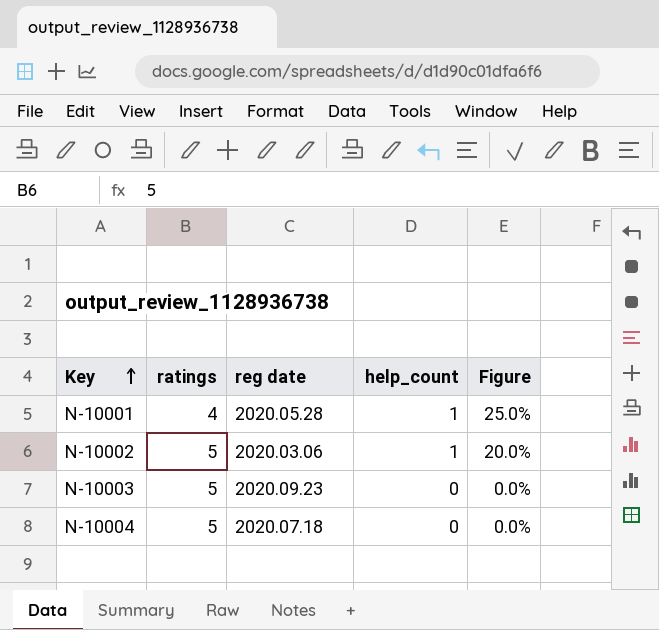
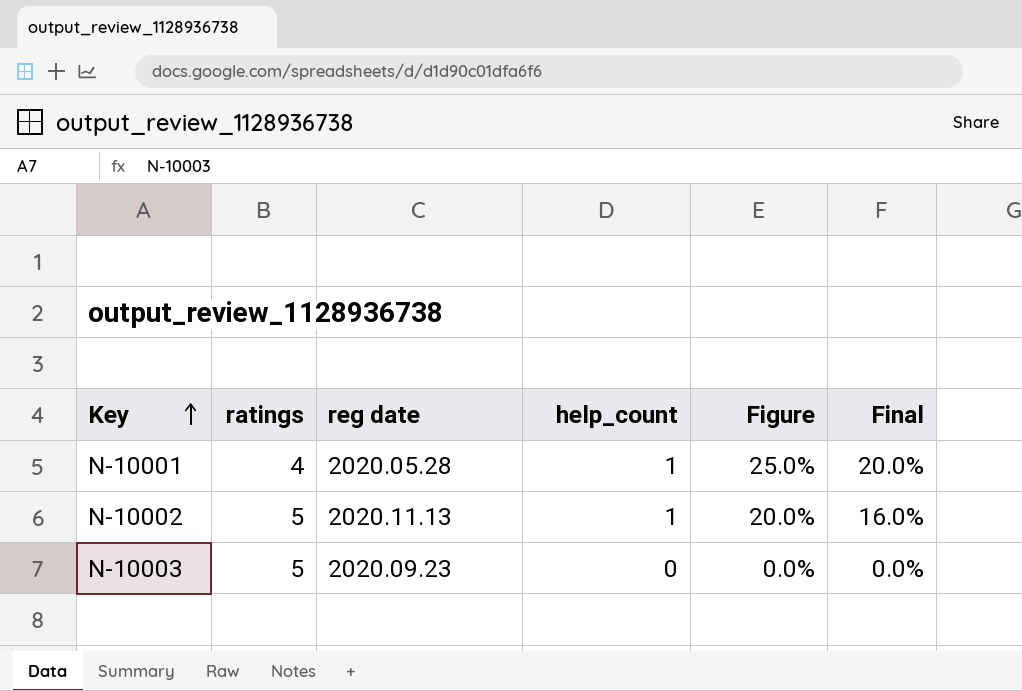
column Final | formula: none -> [Figure] * 0.8
row N-10004: 5 | 2020.07.18 | 0 | 0.0% -> none
N-10002 | reg date: 2020.03.06 -> 2020.11.13

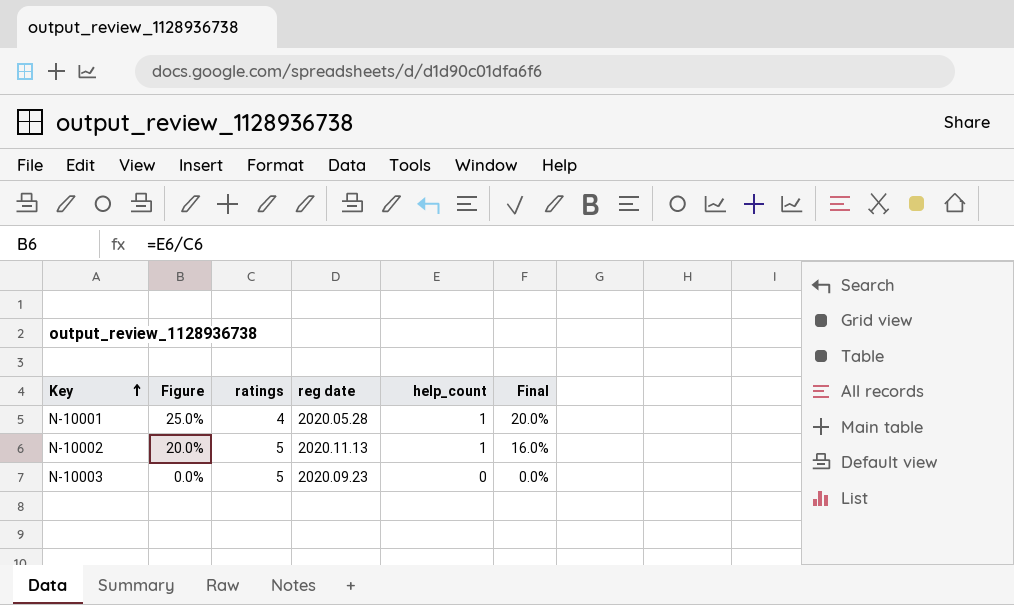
column Figure | position: 5 -> 2

